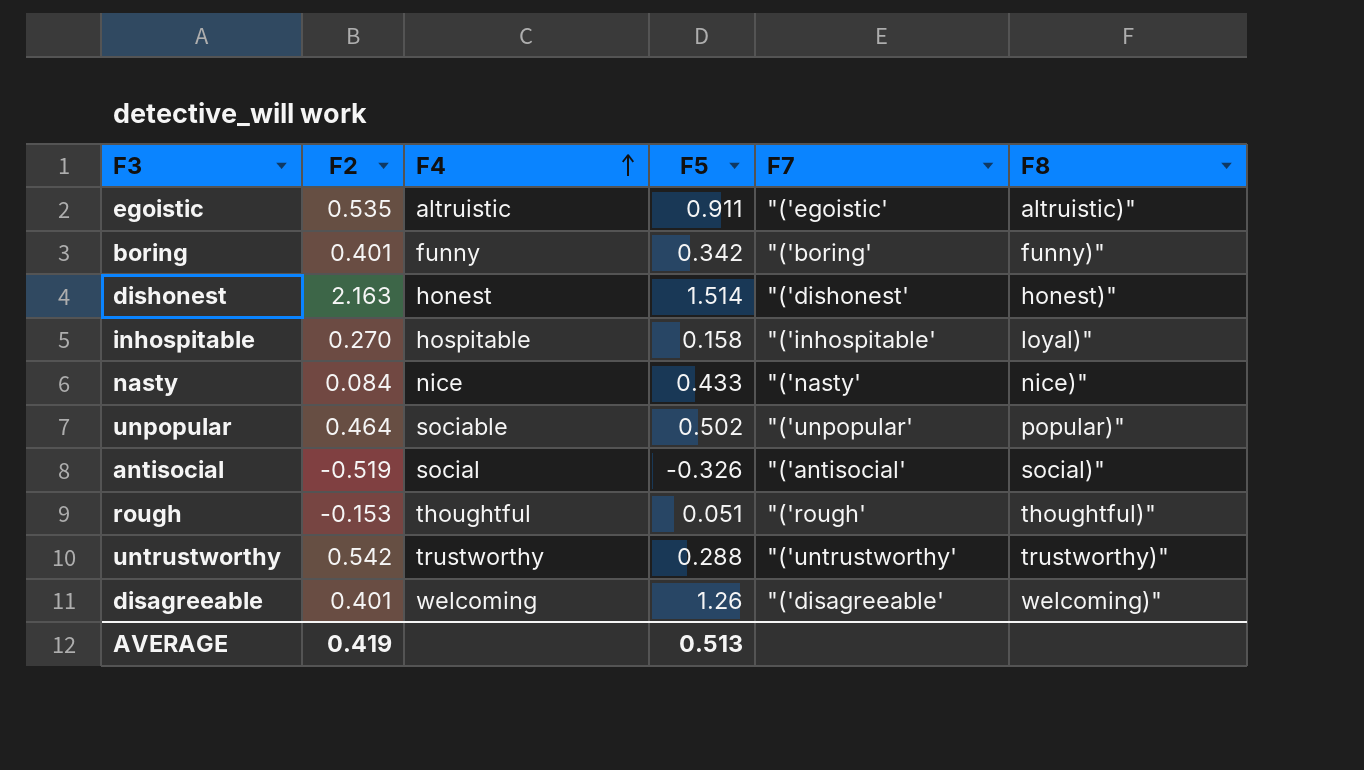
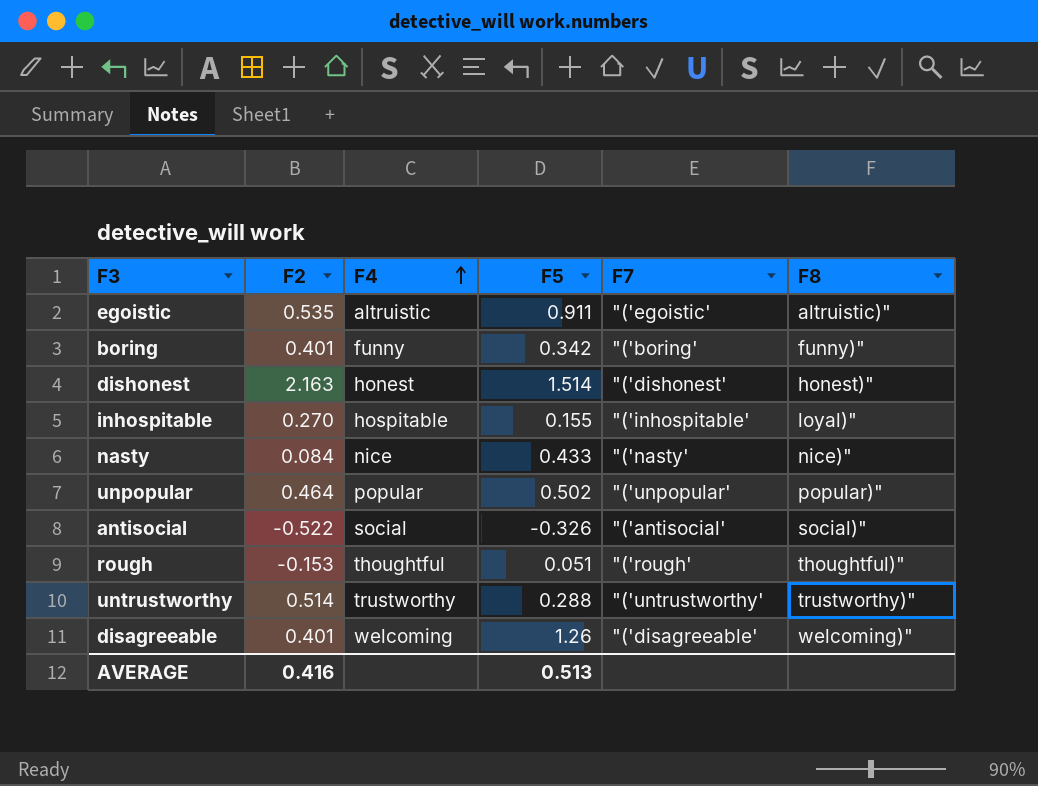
inhospitable | F5: 0.158 -> 0.155
unpopular | F4: sociable -> popular
antisocial | F2: -0.519 -> -0.522
untrustworthy | F2: 0.542 -> 0.514
AVERAGE | F2: 0.419 -> 0.416

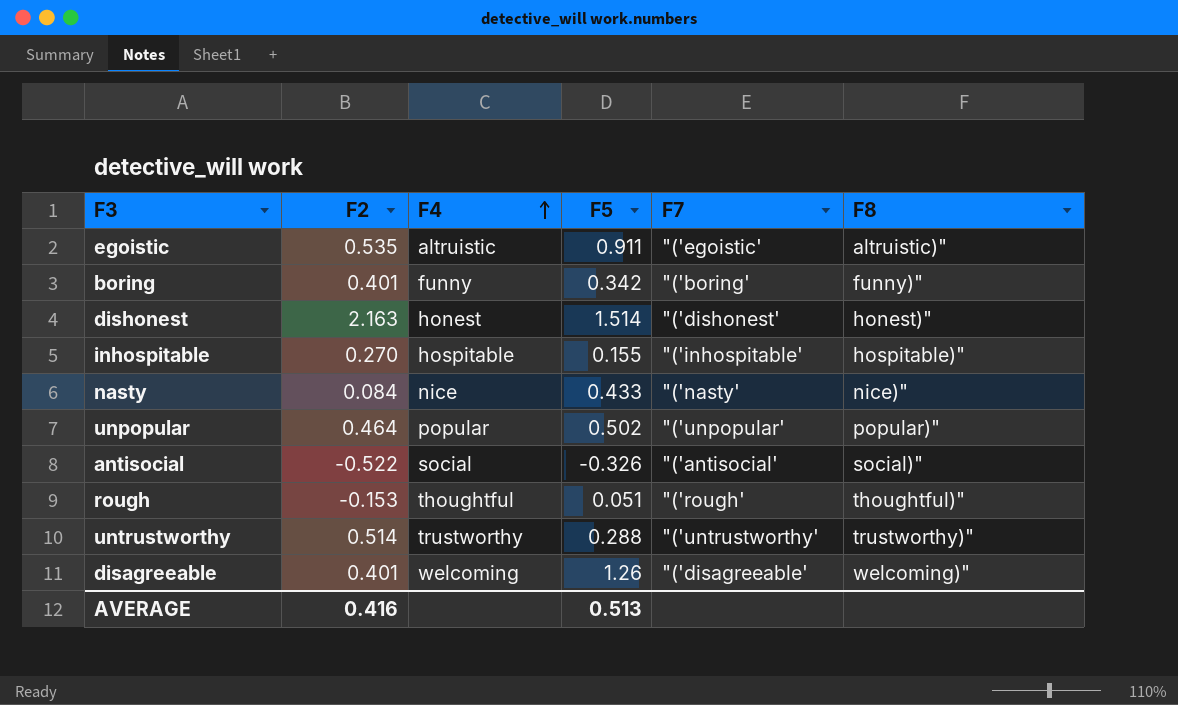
inhospitable | F8: loyal)" -> hospitable)"

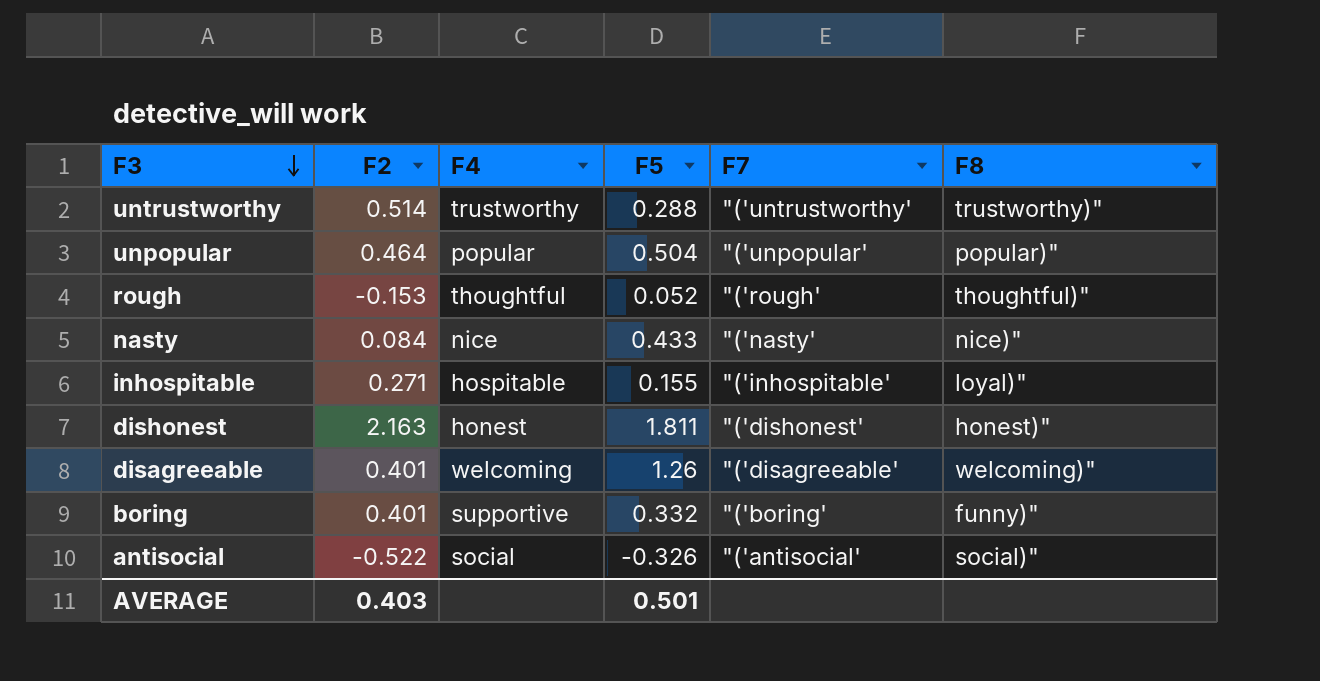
row order: F4 ascending -> F3 descending
row egoistic: 0.535 | altruistic | 0.911 | "('egoistic' | altruistic)" -> none
unpopular | F5: 0.502 -> 0.504
rough | F5: 0.051 -> 0.052
inhospitable | F2: 0.270 -> 0.271
inhospitable | F8: hospitable)" -> loyal)"
dishonest | F5: 1.514 -> 1.811
boring | F4: funny -> supportive
boring | F5: 0.342 -> 0.332
AVERAGE | F2: 0.416 -> 0.403
AVERAGE | F5: 0.513 -> 0.501

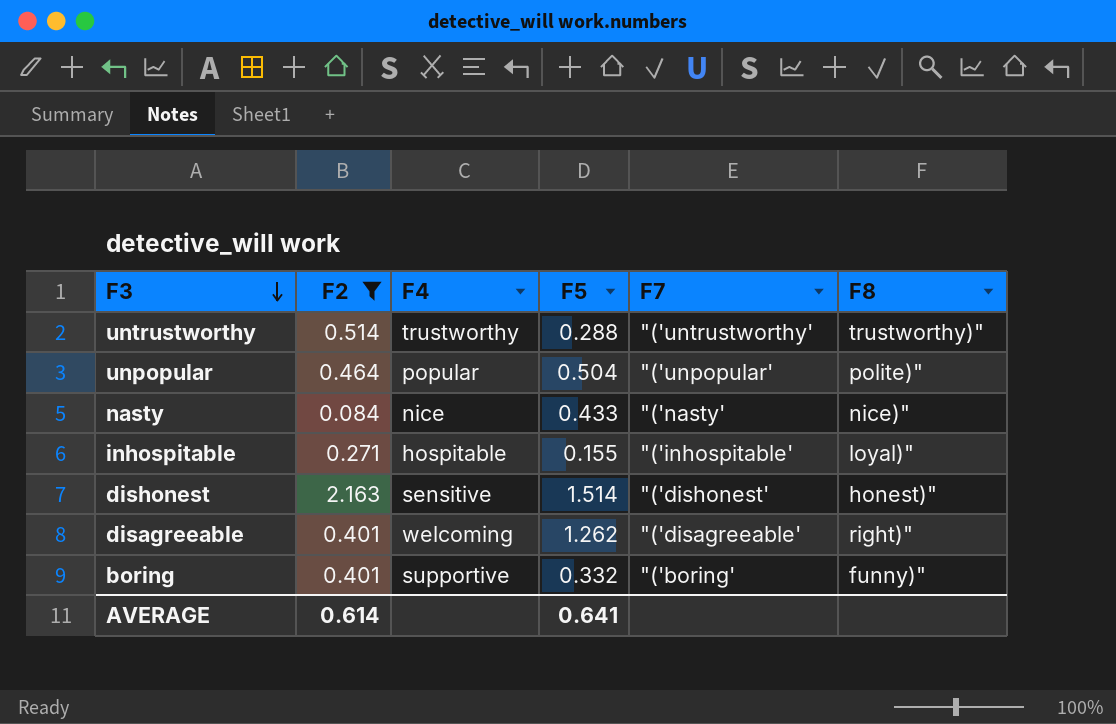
filter: none -> F2 >= 0.084
unpopular | F8: popular)" -> polite)"
dishonest | F4: honest -> sensitive
dishonest | F5: 1.811 -> 1.514
disagreeable | F5: 1.26 -> 1.262
disagreeable | F8: welcoming)" -> right)"
AVERAGE | F2: 0.403 -> 0.614
AVERAGE | F5: 0.501 -> 0.641

